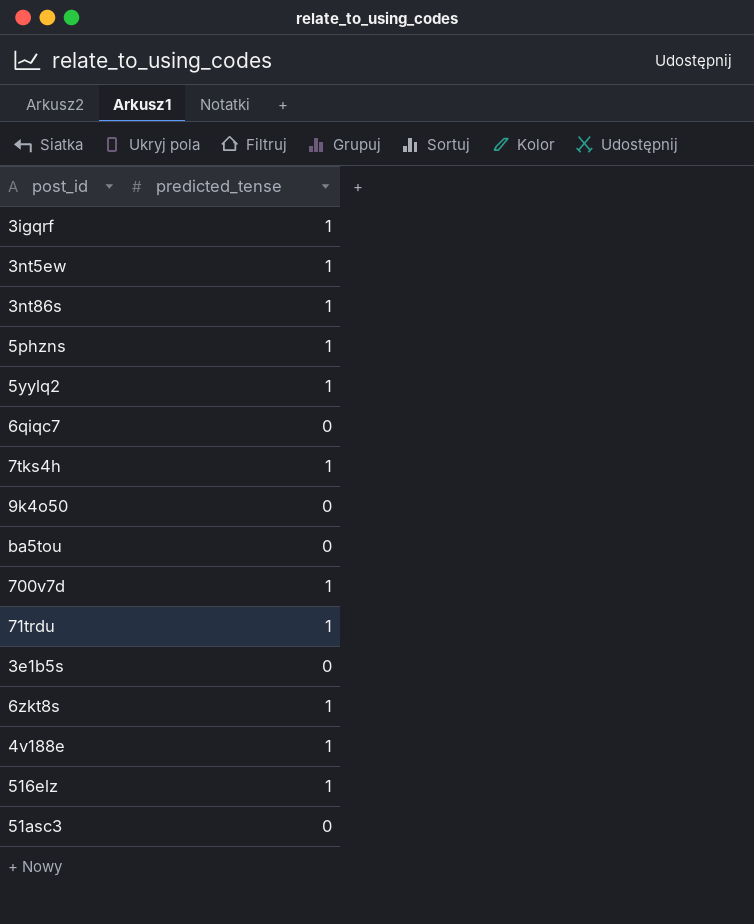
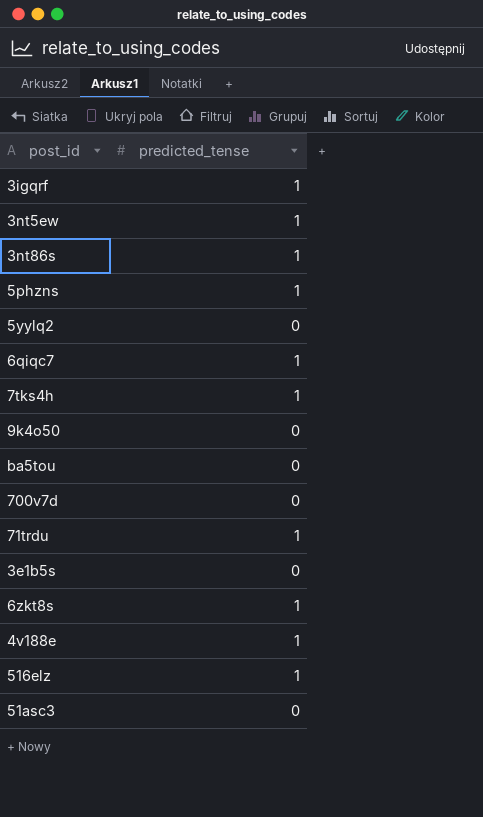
5yylq2 | predicted_tense: 1 -> 0
6qiqc7 | predicted_tense: 0 -> 1
700v7d | predicted_tense: 1 -> 0

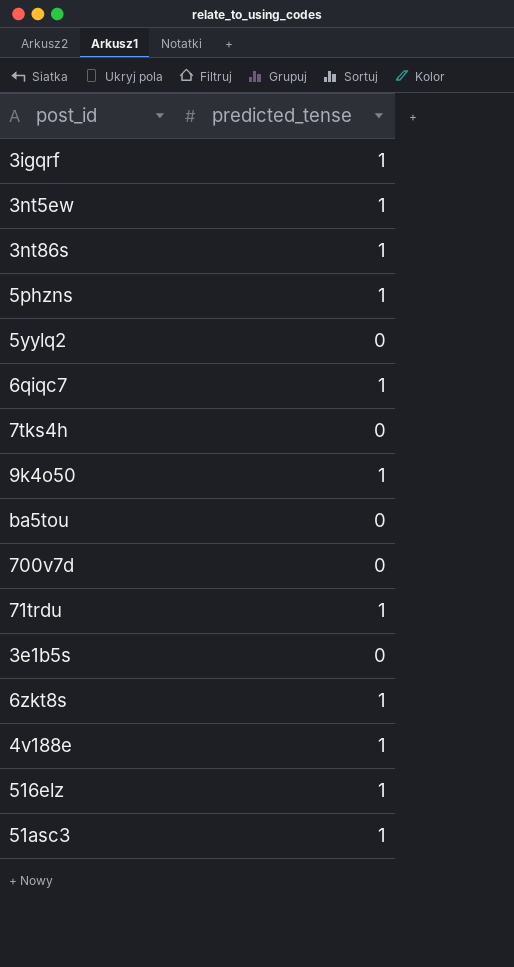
7tks4h | predicted_tense: 1 -> 0
9k4o50 | predicted_tense: 0 -> 1
51asc3 | predicted_tense: 0 -> 1

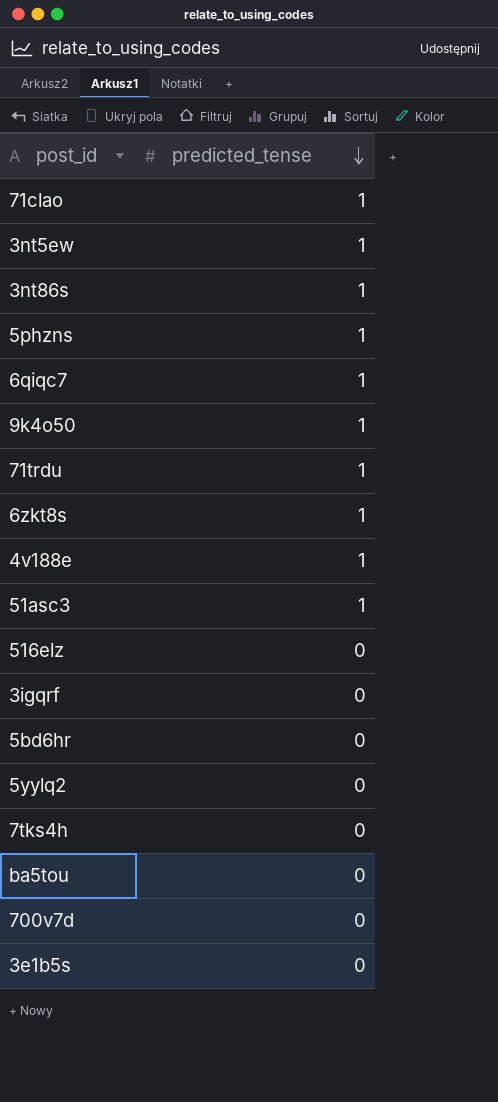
row order: none -> predicted_tense descending
row 71clao: none -> 1
516elz | predicted_tense: 1 -> 0
3igqrf | predicted_tense: 1 -> 0
row 5bd6hr: none -> 0

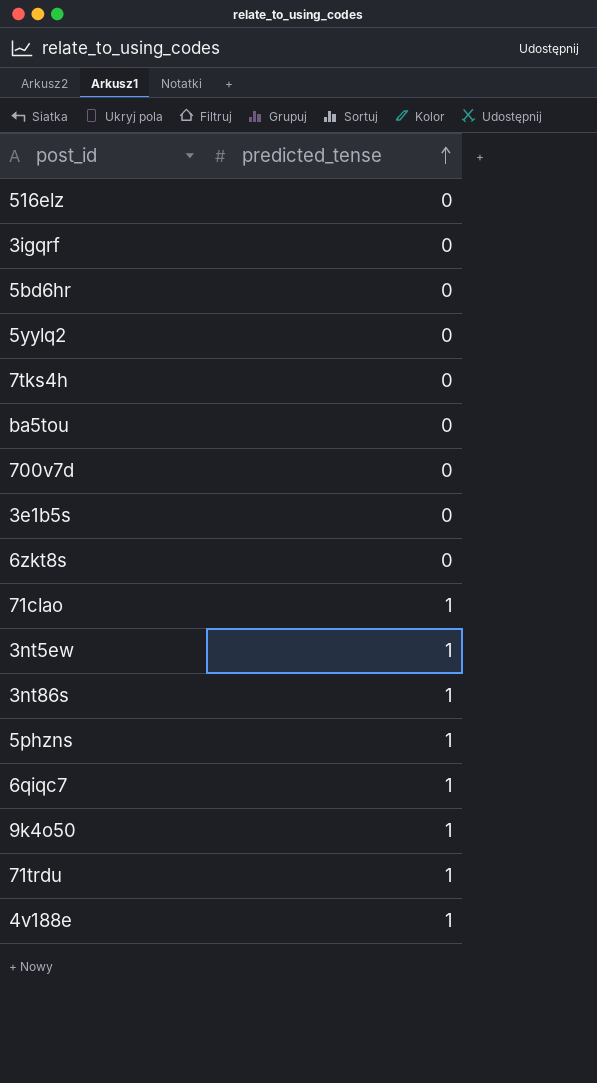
row order: predicted_tense descending -> predicted_tense ascending
row 51asc3: 1 -> none
6zkt8s | predicted_tense: 1 -> 0

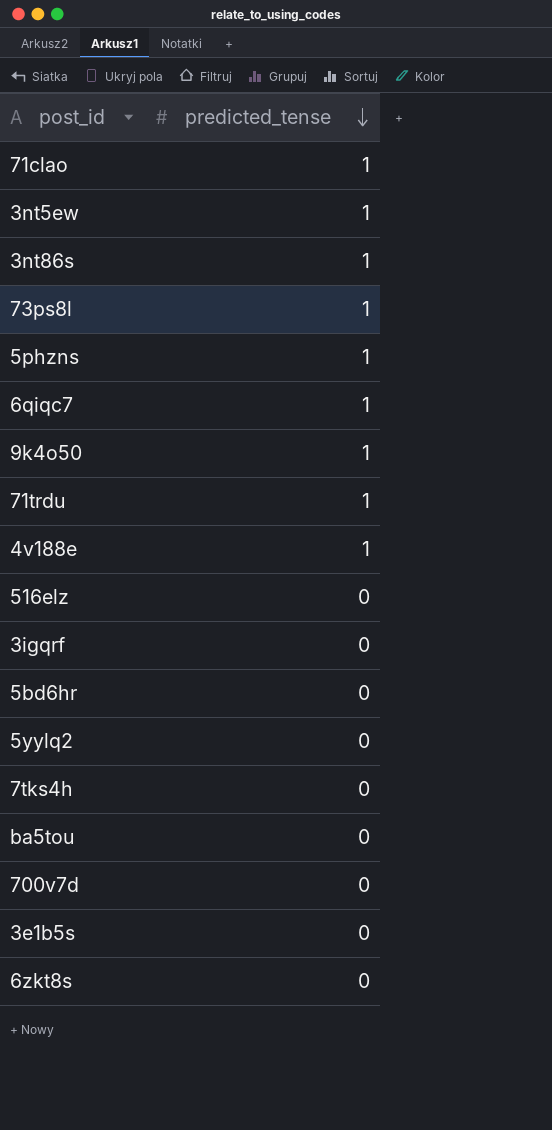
row order: predicted_tense ascending -> predicted_tense descending
row 73ps8l: none -> 1

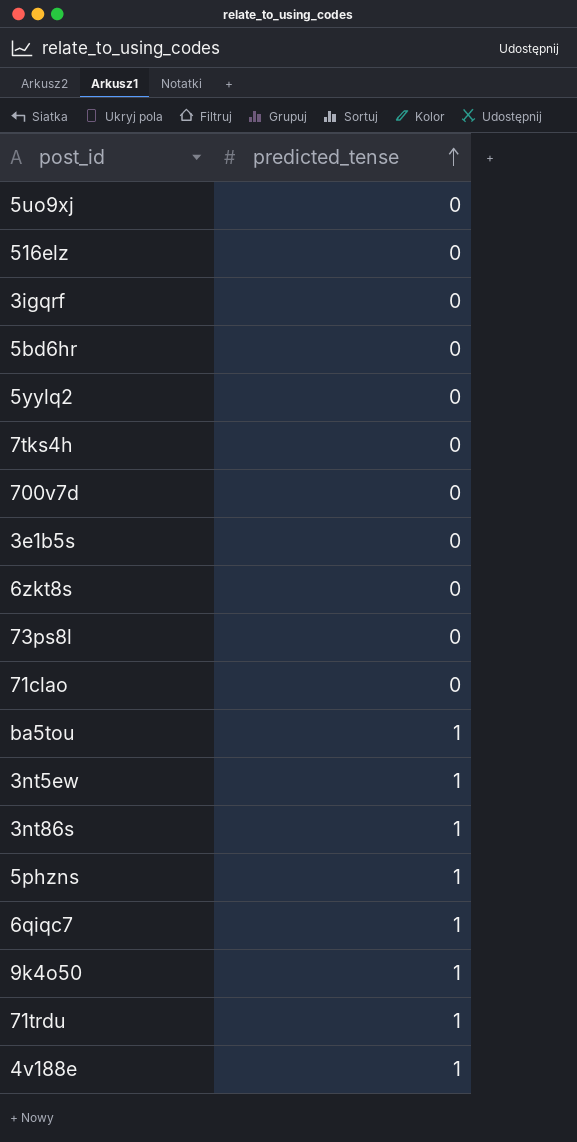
row order: predicted_tense descending -> predicted_tense ascending
row 5uo9xj: none -> 0
73ps8l | predicted_tense: 1 -> 0
71clao | predicted_tense: 1 -> 0
ba5tou | predicted_tense: 0 -> 1

